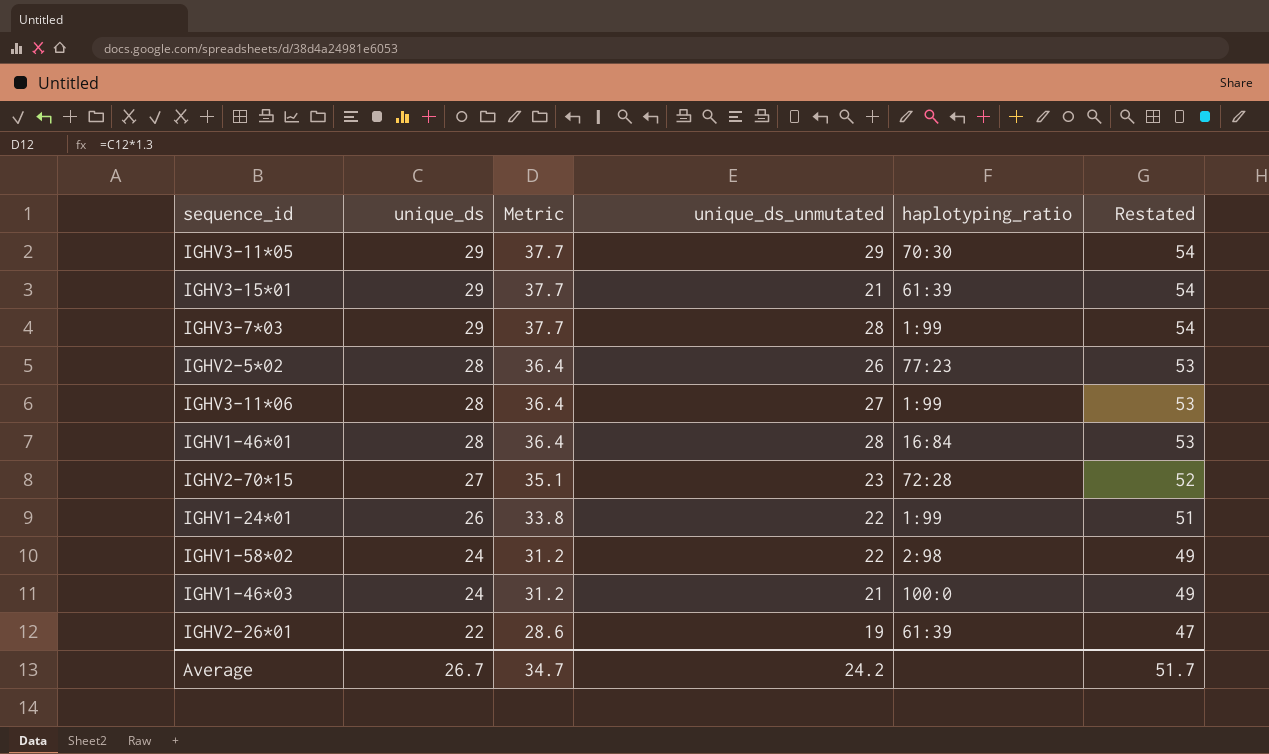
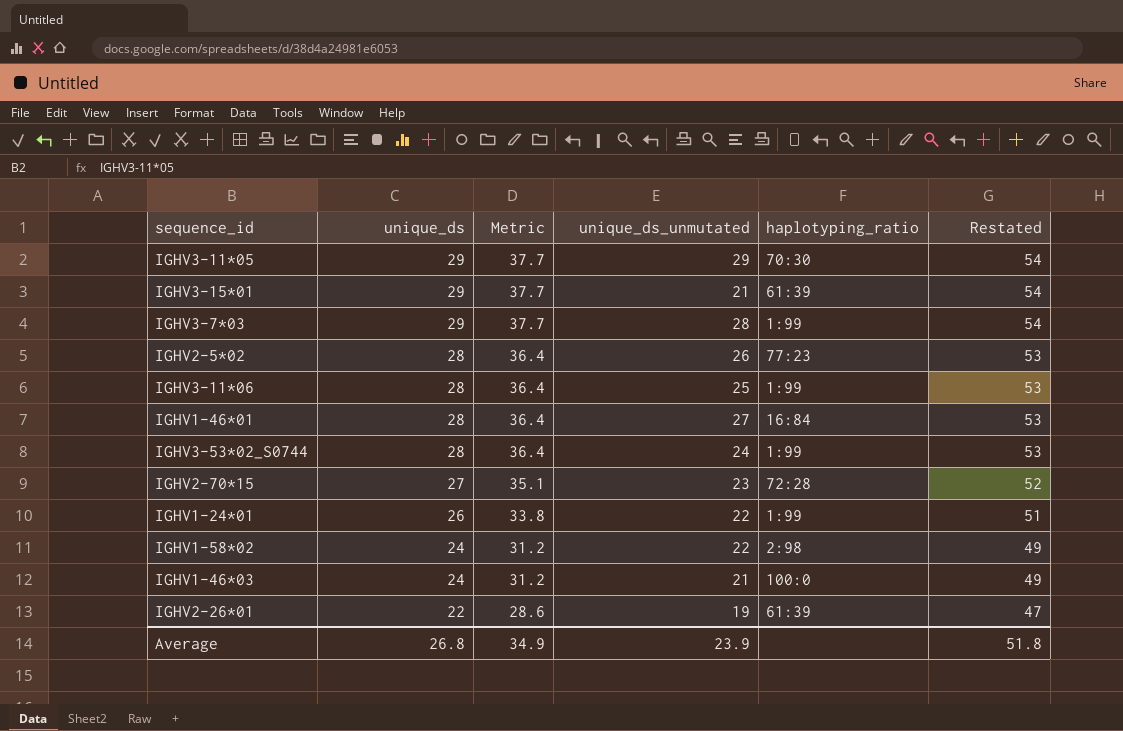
IGHV3-11*06 | unique_ds_unmutated: 27 -> 25
IGHV1-46*01 | unique_ds_unmutated: 28 -> 27
row IGHV3-53*02_S0744: none -> 28 | 36.4 | 24 | 1:99 | 53
Average | unique_ds: 26.7 -> 26.8
Average | Metric: 34.7 -> 34.9
Average | unique_ds_unmutated: 24.2 -> 23.9
Average | Restated: 51.7 -> 51.8

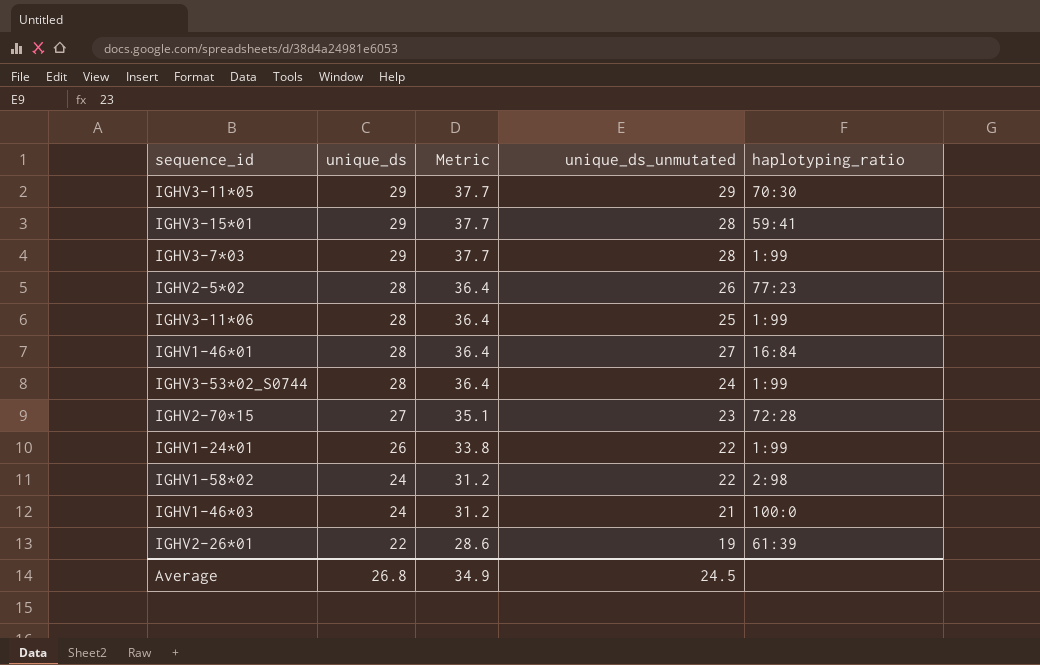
column Restated | formula: [unique_ds] + 25 -> none
IGHV3-15*01 | unique_ds_unmutated: 21 -> 28
IGHV3-15*01 | haplotyping_ratio: 61:39 -> 59:41
Average | unique_ds_unmutated: 23.9 -> 24.5

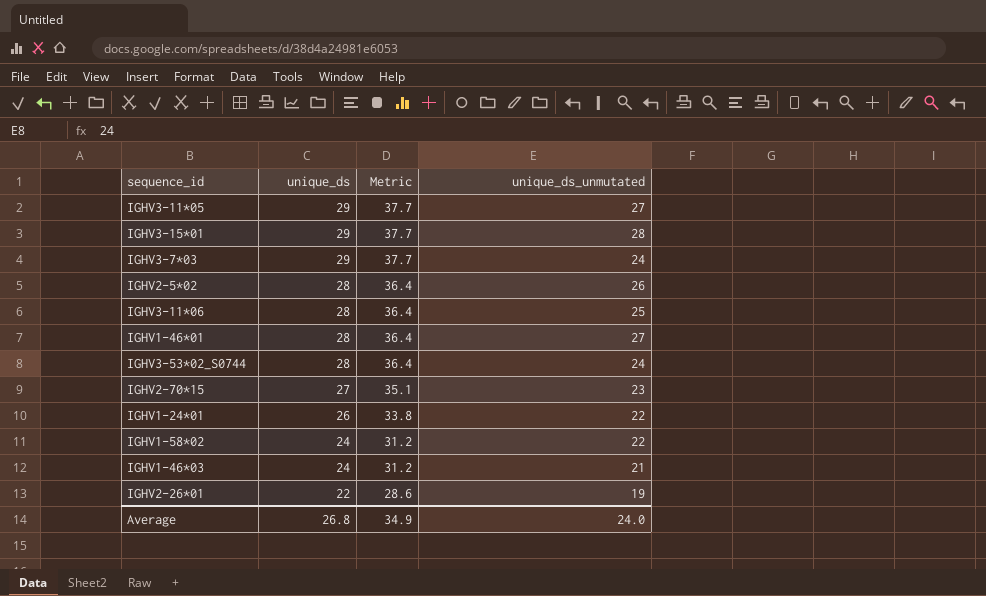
column haplotyping_ratio | position: 5 -> none
IGHV3-11*05 | unique_ds_unmutated: 29 -> 27
IGHV3-7*03 | unique_ds_unmutated: 28 -> 24
Average | unique_ds_unmutated: 24.5 -> 24.0

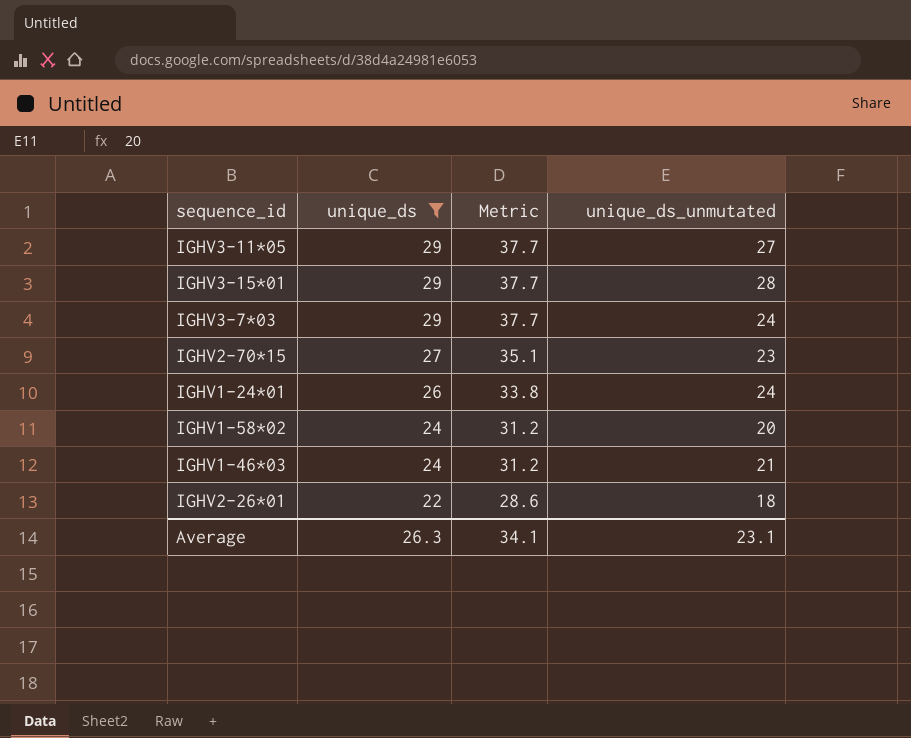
filter: none -> unique_ds != 28
IGHV1-24*01 | unique_ds_unmutated: 22 -> 24
IGHV1-58*02 | unique_ds_unmutated: 22 -> 20
IGHV2-26*01 | unique_ds_unmutated: 19 -> 18
Average | unique_ds: 26.8 -> 26.3
Average | Metric: 34.9 -> 34.1
Average | unique_ds_unmutated: 24.0 -> 23.1

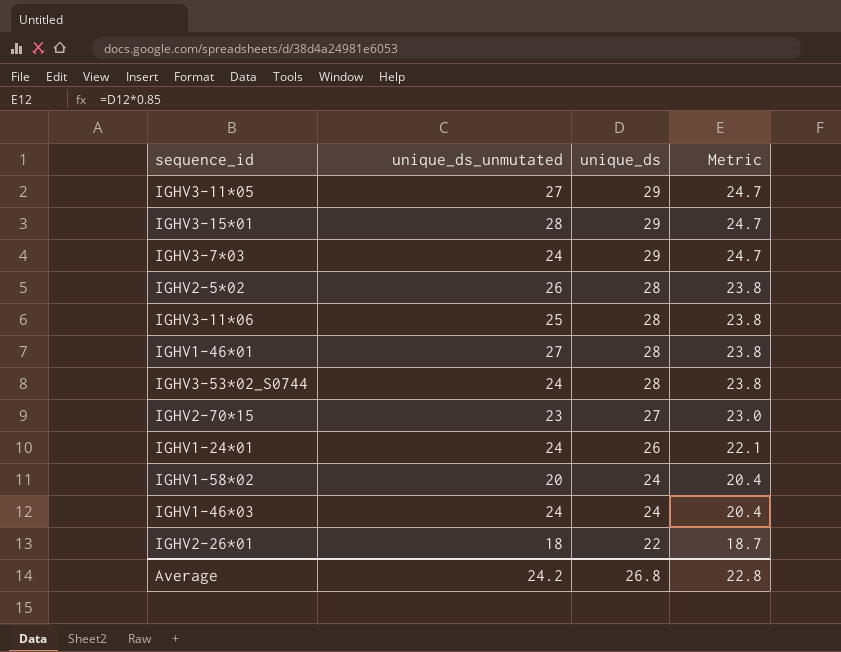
filter: unique_ds != 28 -> none
column unique_ds_unmutated | position: 4 -> 2
column Metric | formula: [unique_ds] * 1.3 -> [unique_ds] * 0.85
IGHV1-46*03 | unique_ds_unmutated: 21 -> 24
Average | unique_ds_unmutated: 23.1 -> 24.2
Average | unique_ds: 26.3 -> 26.8
Average | Metric: 34.1 -> 22.8

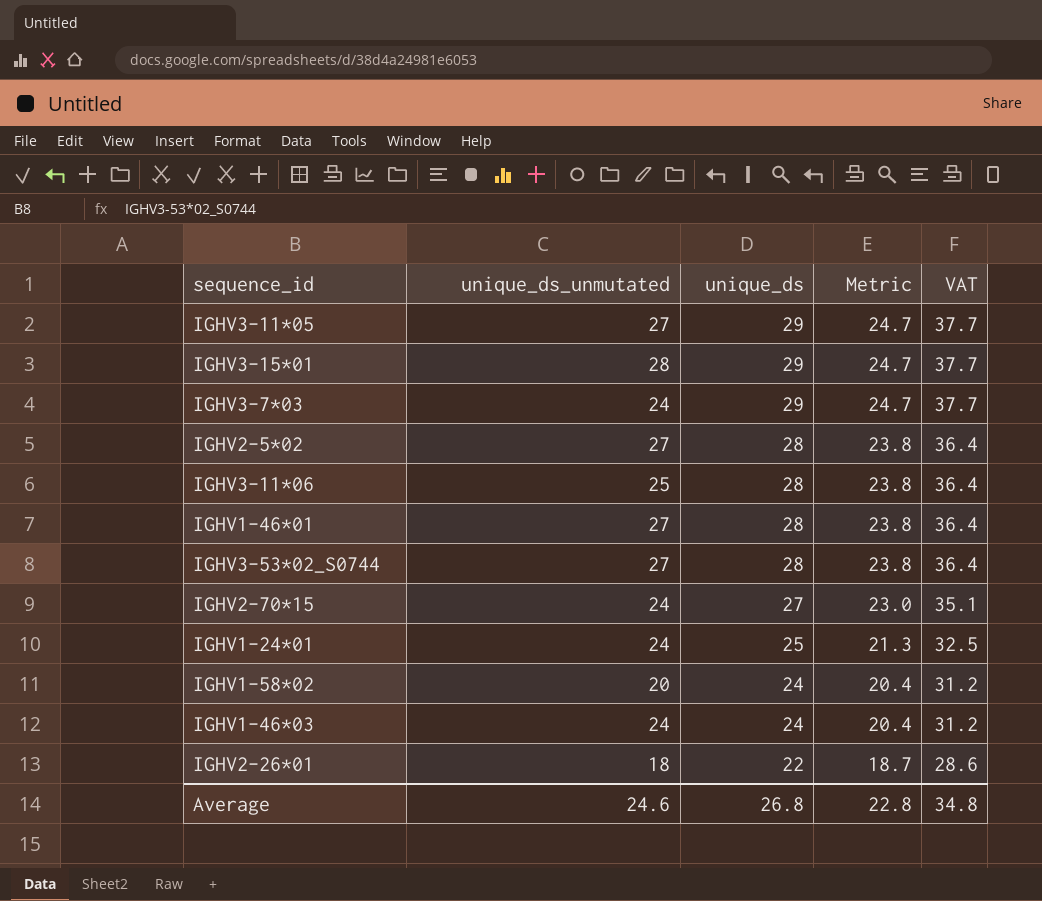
column VAT | formula: none -> [unique_ds] * 1.3
IGHV2-5*02 | unique_ds_unmutated: 26 -> 27
IGHV3-53*02_S0744 | unique_ds_unmutated: 24 -> 27
IGHV2-70*15 | unique_ds_unmutated: 23 -> 24
IGHV1-24*01 | unique_ds: 26 -> 25
IGHV1-24*01 | Metric: 22.1 -> 21.3
Average | unique_ds_unmutated: 24.2 -> 24.6

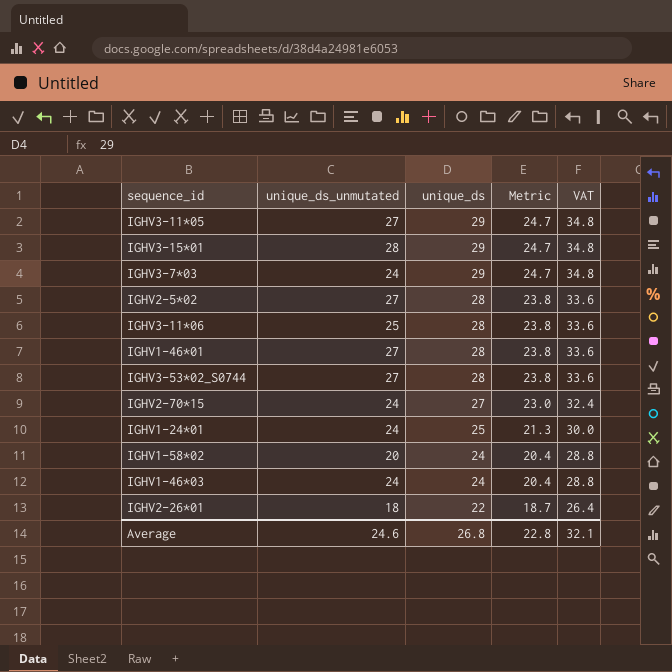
column VAT | formula: [unique_ds] * 1.3 -> [unique_ds] * 1.2
Average | VAT: 34.8 -> 32.1

